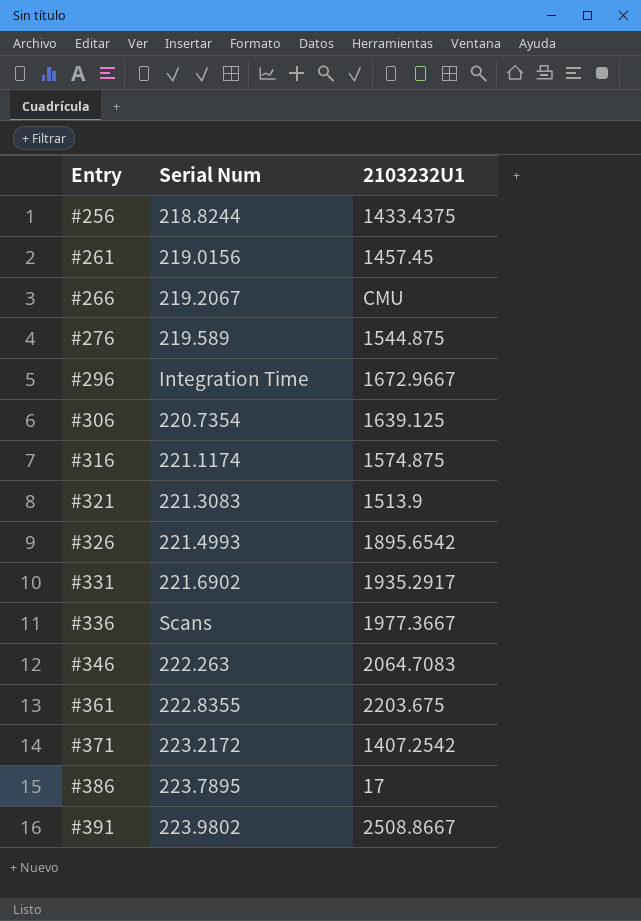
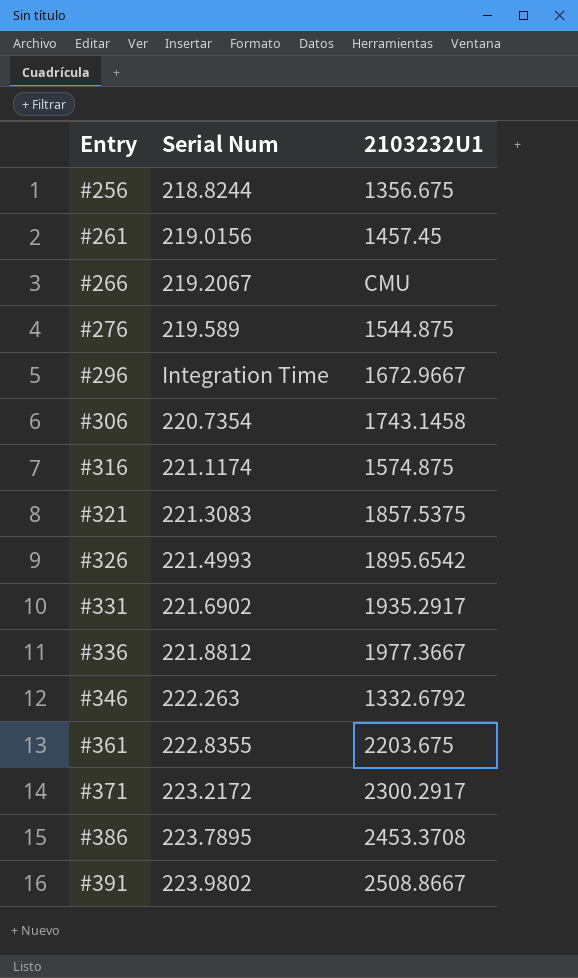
#256 | 2103232U1: 1433.4375 -> 1356.675
#306 | 2103232U1: 1639.125 -> 1743.1458
#321 | 2103232U1: 1513.9 -> 1857.5375
#336 | Serial Num: Scans -> 221.8812
#346 | 2103232U1: 2064.7083 -> 1332.6792
#371 | 2103232U1: 1407.2542 -> 2300.2917
#386 | 2103232U1: 17 -> 2453.3708

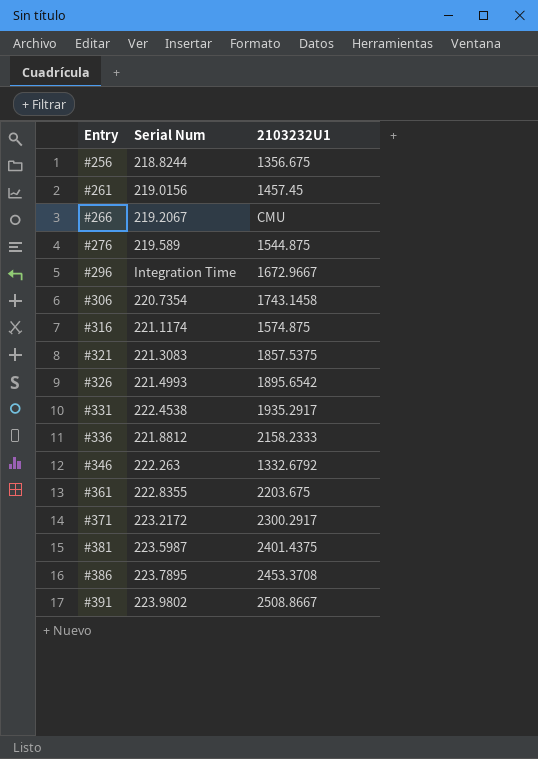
#331 | Serial Num: 221.6902 -> 222.4538
#336 | 2103232U1: 1977.3667 -> 2158.2333
row #381: none -> 223.5987 | 2401.4375

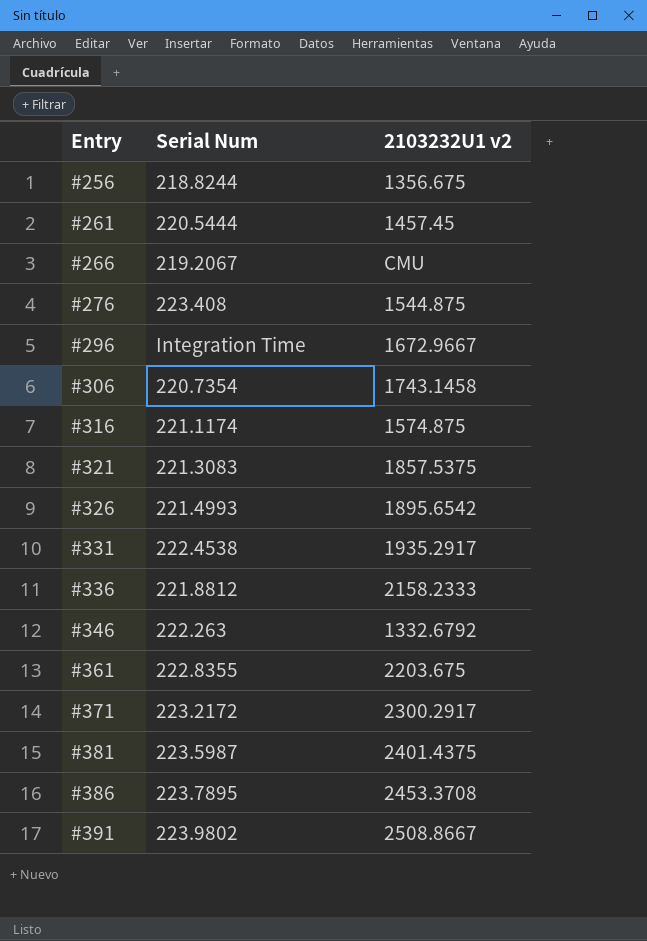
column name: 2103232U1 -> 2103232U1 v2
#261 | Serial Num: 219.0156 -> 220.5444
#276 | Serial Num: 219.589 -> 223.408

